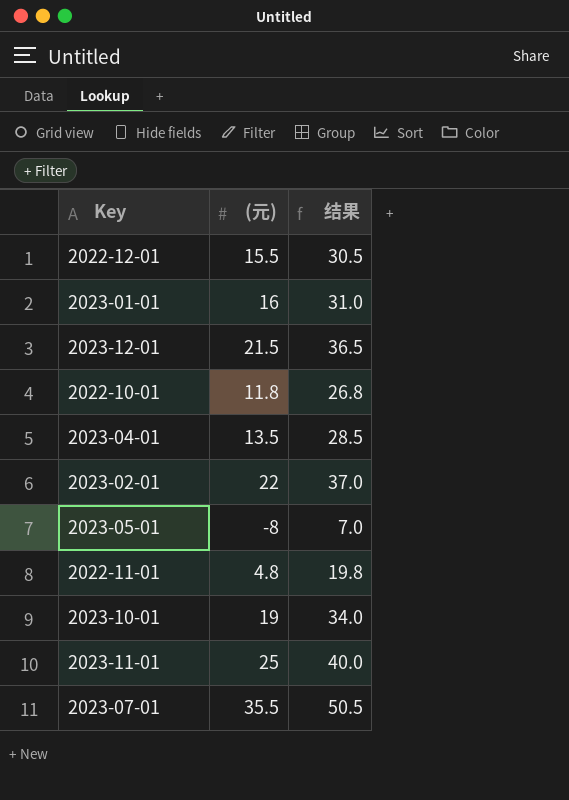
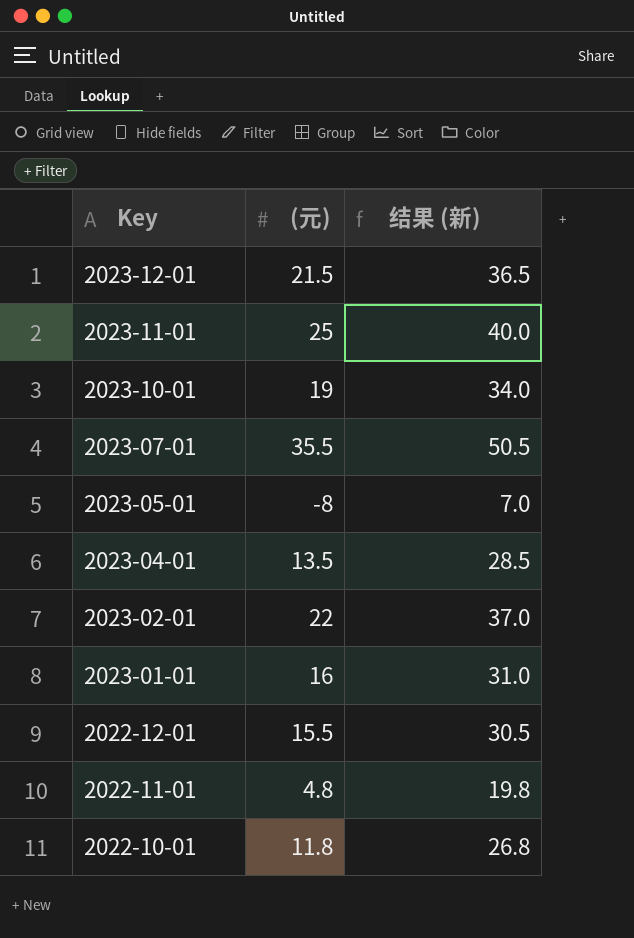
row order: none -> Key descending
column name: 结果 -> 结果 (新)

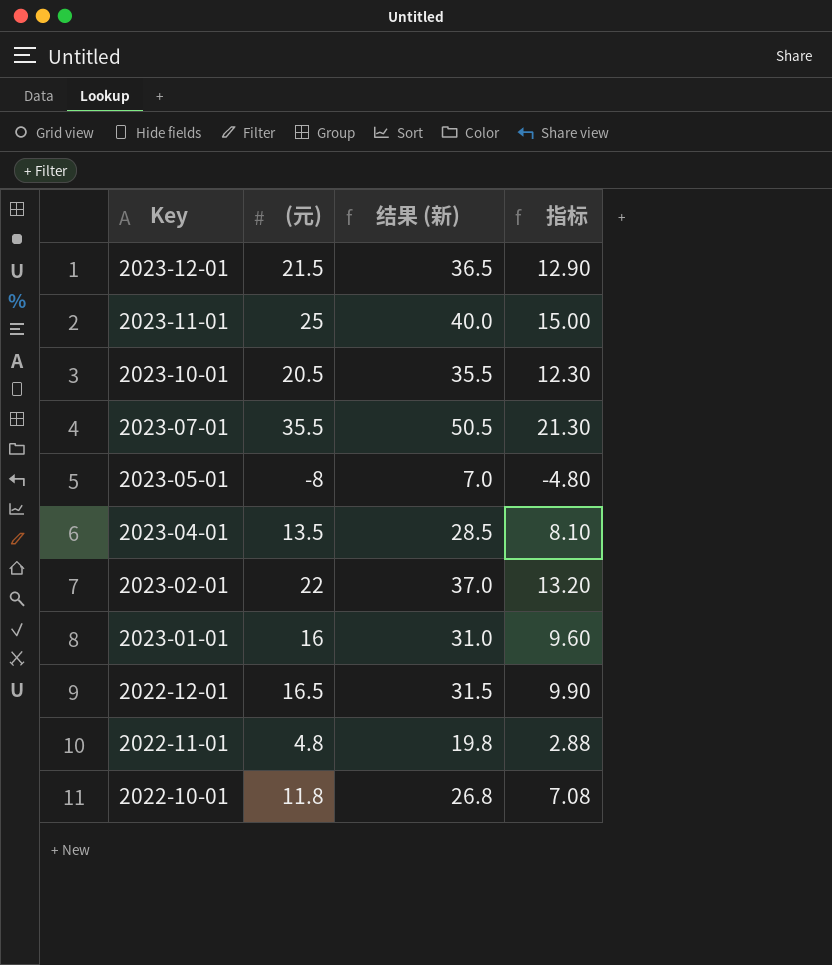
column 指标 | formula: none -> [(元)] * 0.6
2023-10-01 | (元): 19 -> 20.5
2023-10-01 | 结果 (新): 34.0 -> 35.5
2022-12-01 | (元): 15.5 -> 16.5
2022-12-01 | 结果 (新): 30.5 -> 31.5

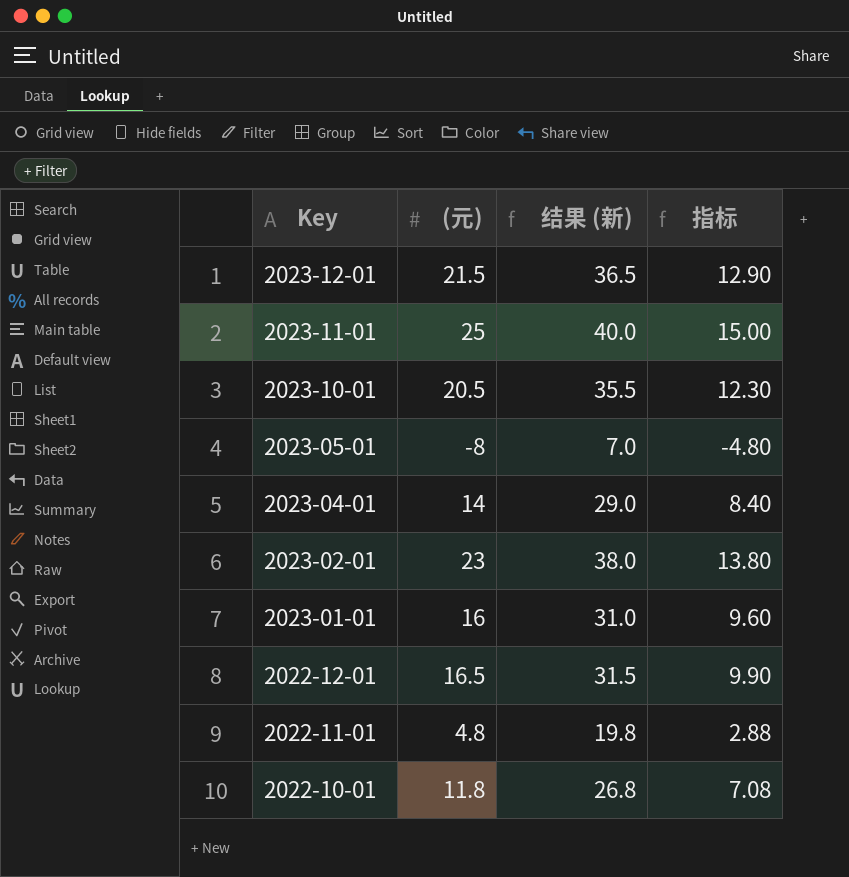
row 2023-07-01: 35.5 | 50.5 | 21.30 -> none
2023-04-01 | (元): 13.5 -> 14
2023-04-01 | 结果 (新): 28.5 -> 29.0
2023-04-01 | 指标: 8.10 -> 8.40
2023-02-01 | (元): 22 -> 23
2023-02-01 | 结果 (新): 37.0 -> 38.0
2023-02-01 | 指标: 13.20 -> 13.80

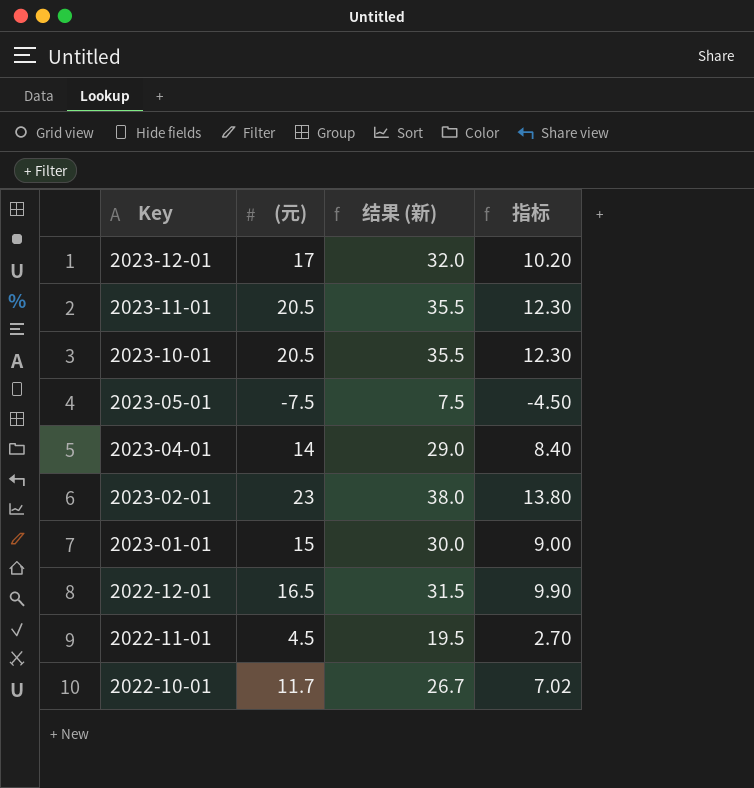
2023-12-01 | (元): 21.5 -> 17
2023-12-01 | 结果 (新): 36.5 -> 32.0
2023-12-01 | 指标: 12.90 -> 10.20
2023-11-01 | (元): 25 -> 20.5
2023-11-01 | 结果 (新): 40.0 -> 35.5
2023-11-01 | 指标: 15.00 -> 12.30
2023-05-01 | (元): -8 -> -7.5
2023-05-01 | 结果 (新): 7.0 -> 7.5
2023-05-01 | 指标: -4.80 -> -4.50
2023-01-01 | (元): 16 -> 15
2023-01-01 | 结果 (新): 31.0 -> 30.0
2023-01-01 | 指标: 9.60 -> 9.00
2022-11-01 | (元): 4.8 -> 4.5
2022-11-01 | 结果 (新): 19.8 -> 19.5
2022-11-01 | 指标: 2.88 -> 2.70
2022-10-01 | (元): 11.8 -> 11.7
2022-10-01 | 结果 (新): 26.8 -> 26.7
2022-10-01 | 指标: 7.08 -> 7.02

